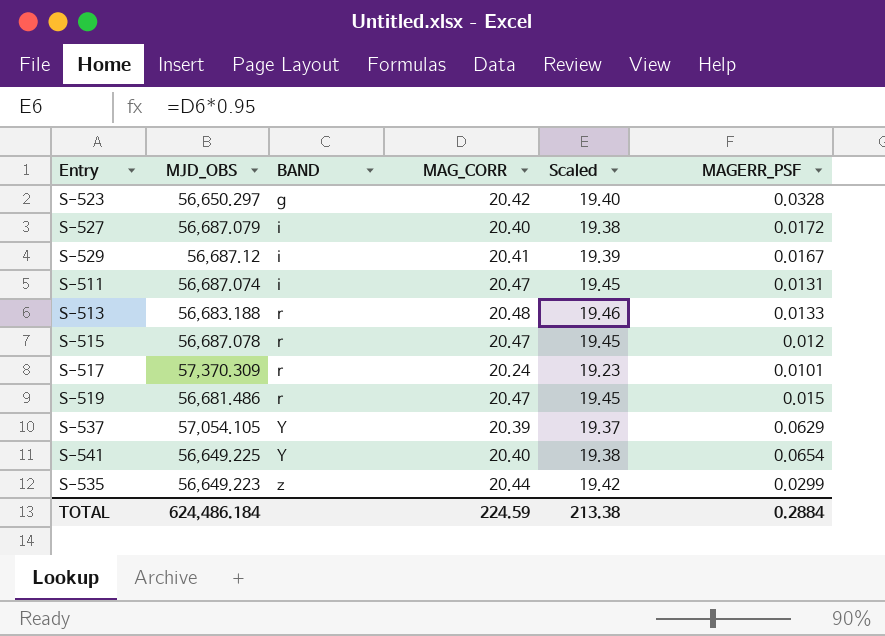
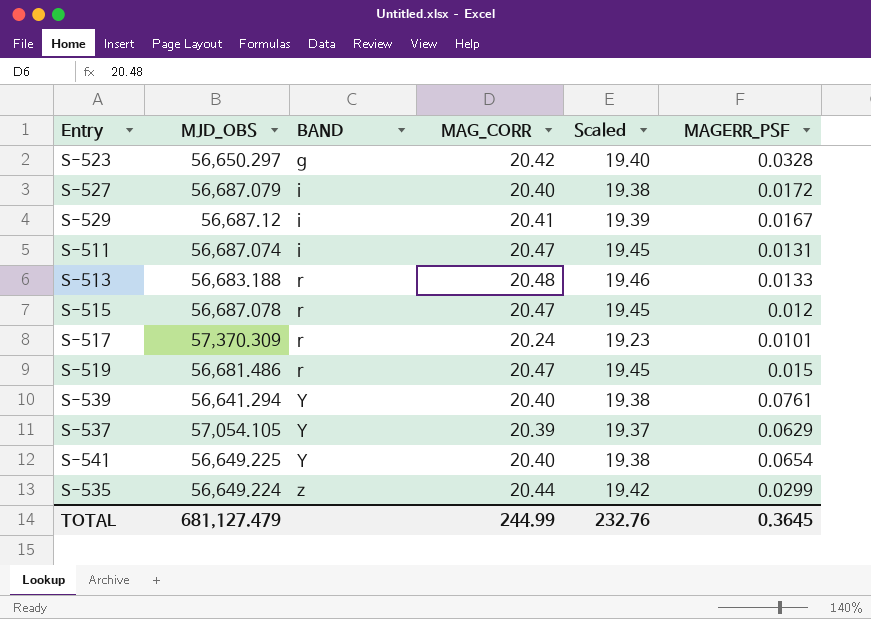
row S-539: none -> 56,641.294 | Y | 20.40 | 19.38 | 0.0761
S-535 | MJD_OBS: 56,649.223 -> 56,649.224
TOTAL | MJD_OBS: 624,486.184 -> 681,127.479
TOTAL | MAG_CORR: 224.59 -> 244.99
TOTAL | Scaled: 213.38 -> 232.76
TOTAL | MAGERR_PSF: 0.2884 -> 0.3645

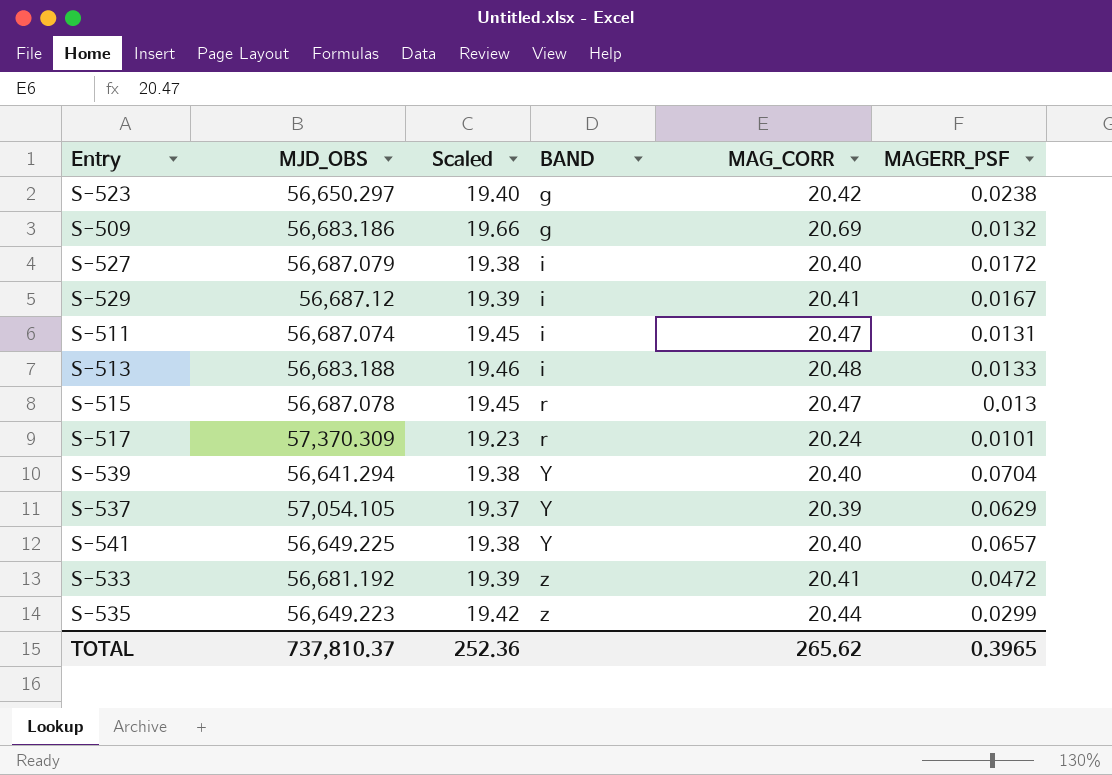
column Scaled | position: 5 -> 3
row S-519: 56,681.486 | r | 20.47 | 19.45 | 0.015 -> none
S-523 | MAGERR_PSF: 0.0328 -> 0.0238
row S-509: none -> 56,683.186 | 19.66 | g | 20.69 | 0.0132
S-513 | BAND: r -> i
S-515 | MAGERR_PSF: 0.012 -> 0.013
S-539 | MAGERR_PSF: 0.0761 -> 0.0704
S-541 | MAGERR_PSF: 0.0654 -> 0.0657
row S-533: none -> 56,681.192 | 19.39 | z | 20.41 | 0.0472
S-535 | MJD_OBS: 56,649.224 -> 56,649.223
TOTAL | MJD_OBS: 681,127.479 -> 737,810.37
TOTAL | Scaled: 232.76 -> 252.36
TOTAL | MAG_CORR: 244.99 -> 265.62
TOTAL | MAGERR_PSF: 0.3645 -> 0.3965

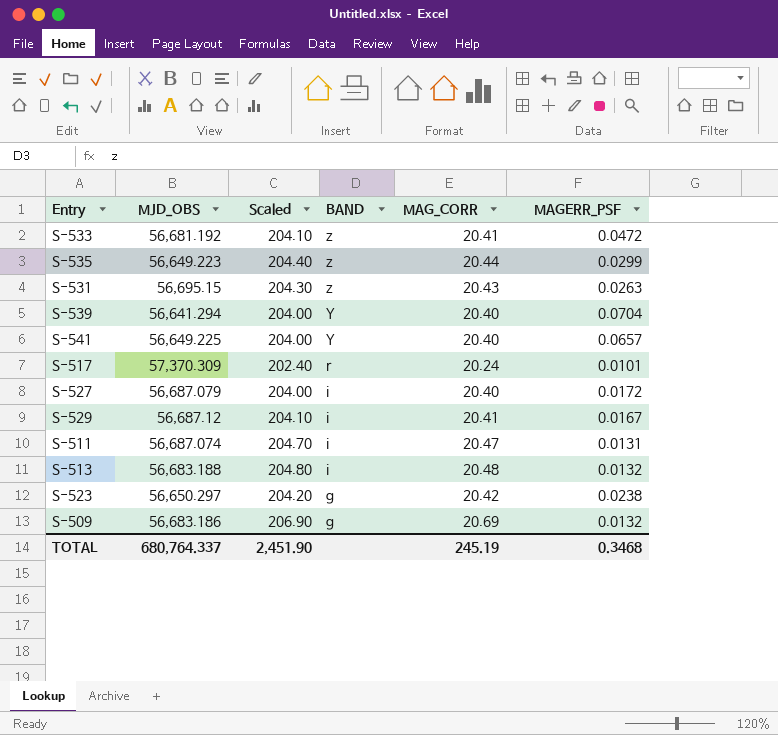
row order: BAND ascending -> BAND descending
column Scaled | formula: [MAG_CORR] * 0.95 -> [MAG_CORR] * 10
row S-515: 56,687.078 | 19.45 | r | 20.47 | 0.013 -> none
row S-537: 57,054.105 | 19.37 | Y | 20.39 | 0.0629 -> none
row S-531: none -> 56,695.15 | 204.30 | z | 20.43 | 0.0263
S-513 | MAGERR_PSF: 0.0133 -> 0.0132
TOTAL | MJD_OBS: 737,810.37 -> 680,764.337
TOTAL | Scaled: 252.36 -> 2,451.90
TOTAL | MAG_CORR: 265.62 -> 245.19
TOTAL | MAGERR_PSF: 0.3965 -> 0.3468

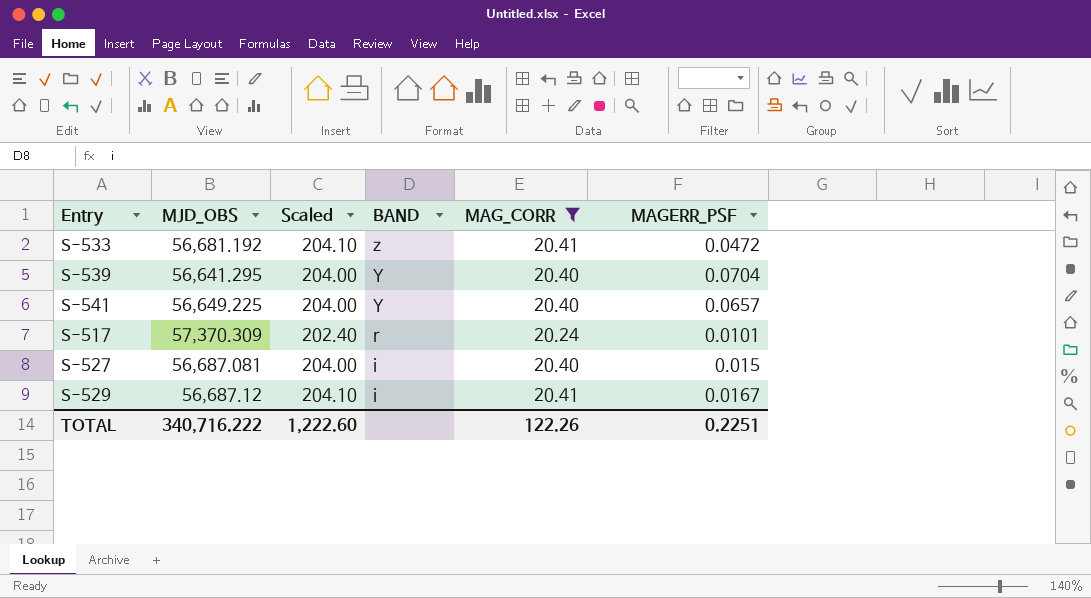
filter: none -> MAG_CORR <= 20.41
S-539 | MJD_OBS: 56,641.294 -> 56,641.295
S-527 | MJD_OBS: 56,687.079 -> 56,687.081
S-527 | MAGERR_PSF: 0.0172 -> 0.015
TOTAL | MJD_OBS: 680,764.337 -> 340,716.222
TOTAL | Scaled: 2,451.90 -> 1,222.60
TOTAL | MAG_CORR: 245.19 -> 122.26
TOTAL | MAGERR_PSF: 0.3468 -> 0.2251

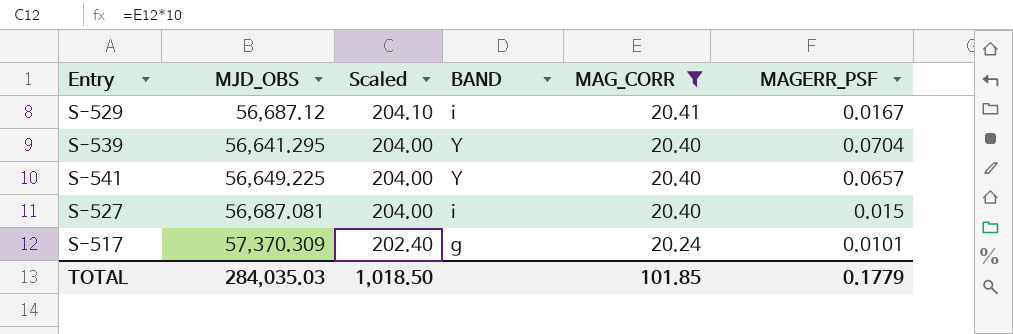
row order: BAND descending -> Scaled descending
row S-533: 56,681.192 | 204.10 | z | 20.41 | 0.0472 -> none
S-517 | BAND: r -> g
TOTAL | MJD_OBS: 340,716.222 -> 284,035.03
TOTAL | Scaled: 1,222.60 -> 1,018.50
TOTAL | MAG_CORR: 122.26 -> 101.85
TOTAL | MAGERR_PSF: 0.2251 -> 0.1779

